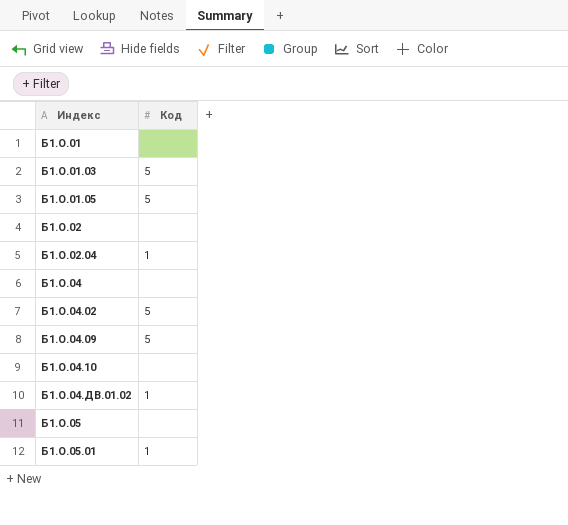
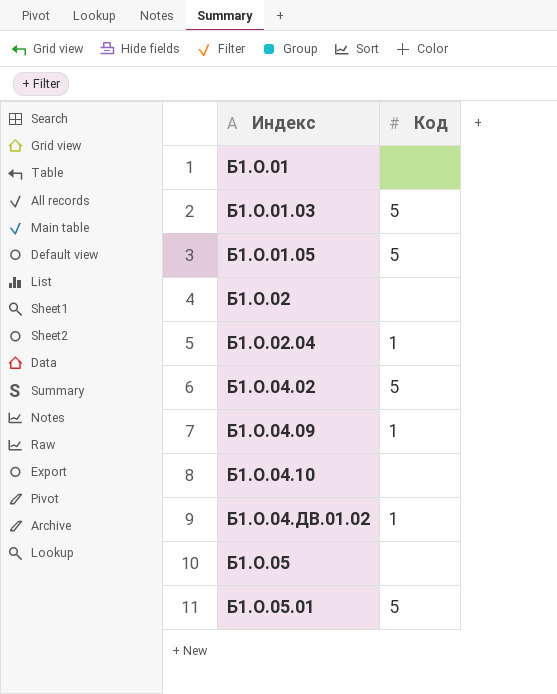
row Б1.О.04: none -> none
Б1.О.04.09 | Код: 5 -> 1
Б1.О.05.01 | Код: 1 -> 5

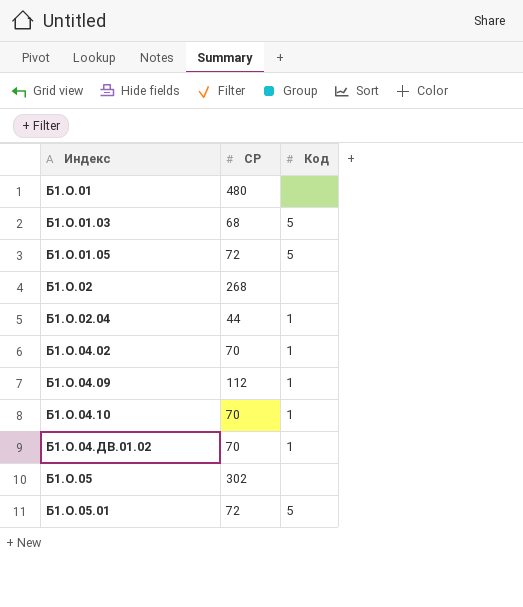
column СР | position: none -> 2
Б1.О.04.02 | Код: 5 -> 1
Б1.О.04.10 | Код: none -> 1

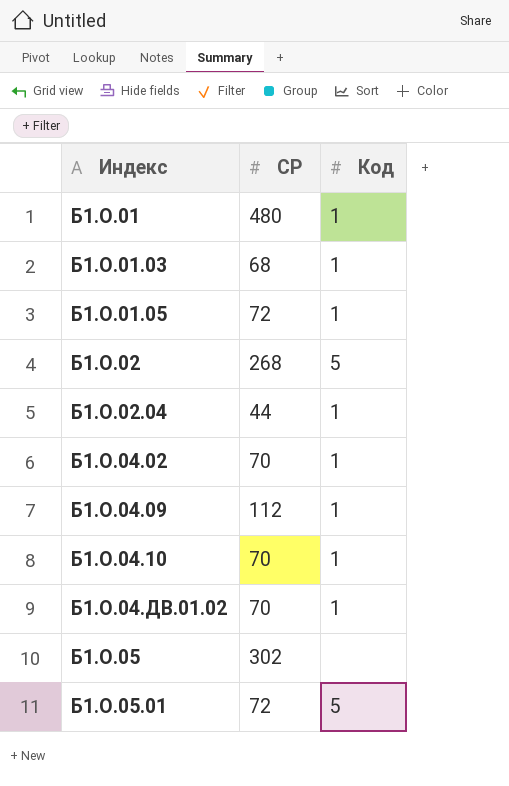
Б1.О.01 | Код: none -> 1
Б1.О.01.03 | Код: 5 -> 1
Б1.О.01.05 | Код: 5 -> 1
Б1.О.02 | Код: none -> 5

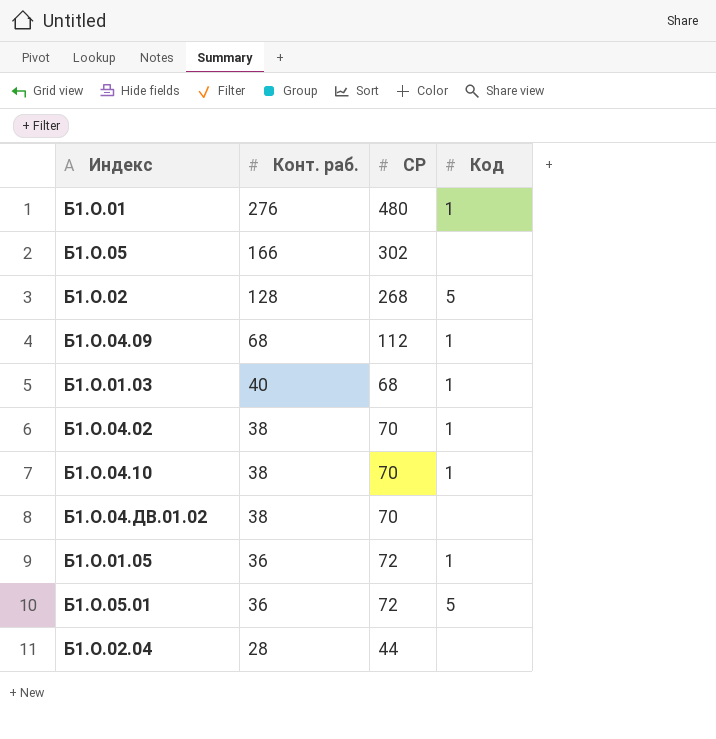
row order: Индекс ascending -> Конт. раб. descending
column Конт. раб. | position: none -> 2
Б1.О.04.ДВ.01.02 | Код: 1 -> none
Б1.О.02.04 | Код: 1 -> none

